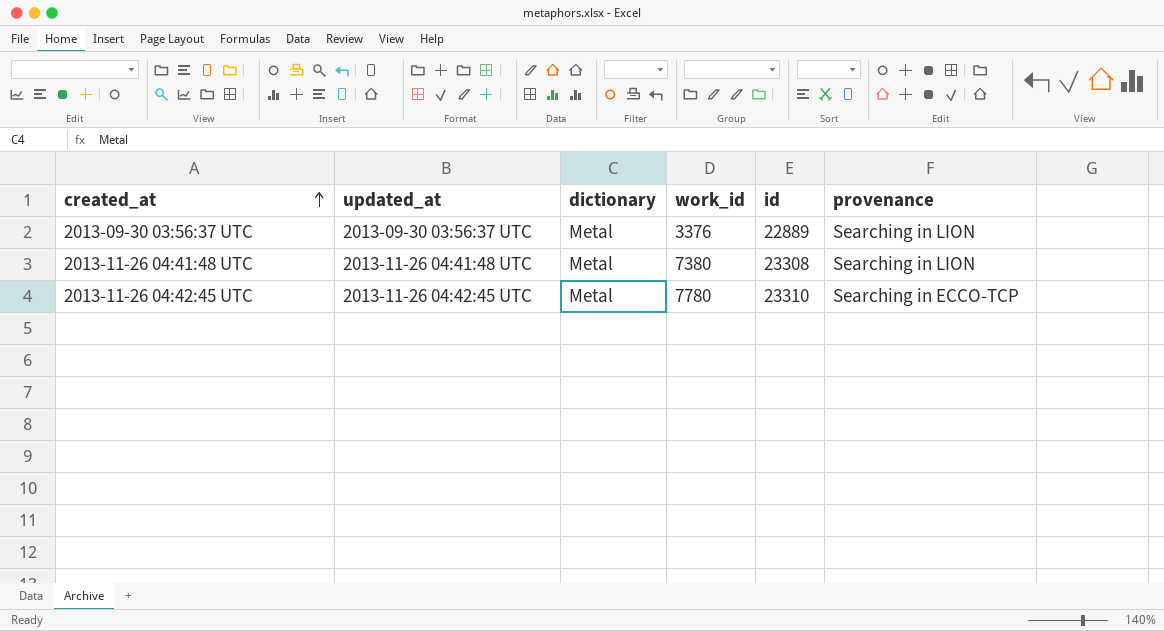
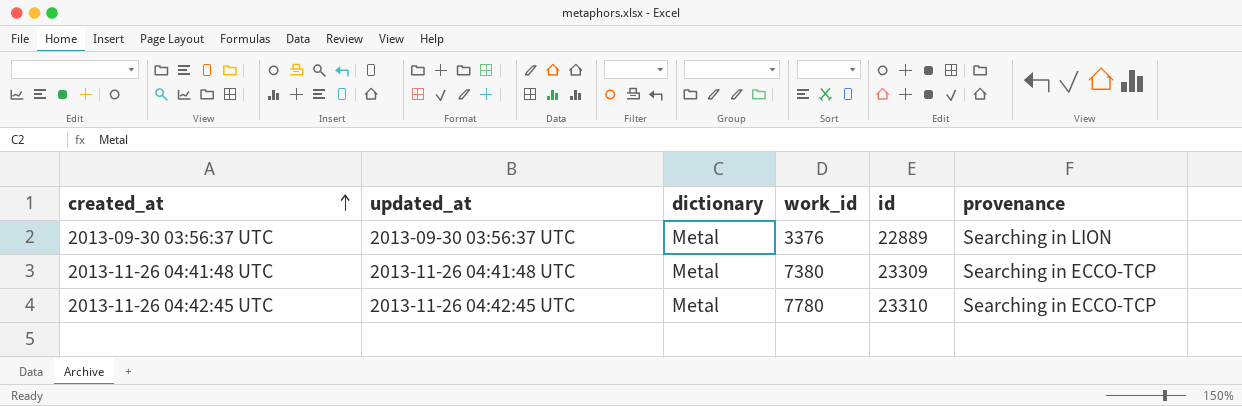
2013-11-26 04:41:48 UTC | id: 23308 -> 23309
2013-11-26 04:41:48 UTC | provenance: Searching in LION -> Searching in ECCO-TCP

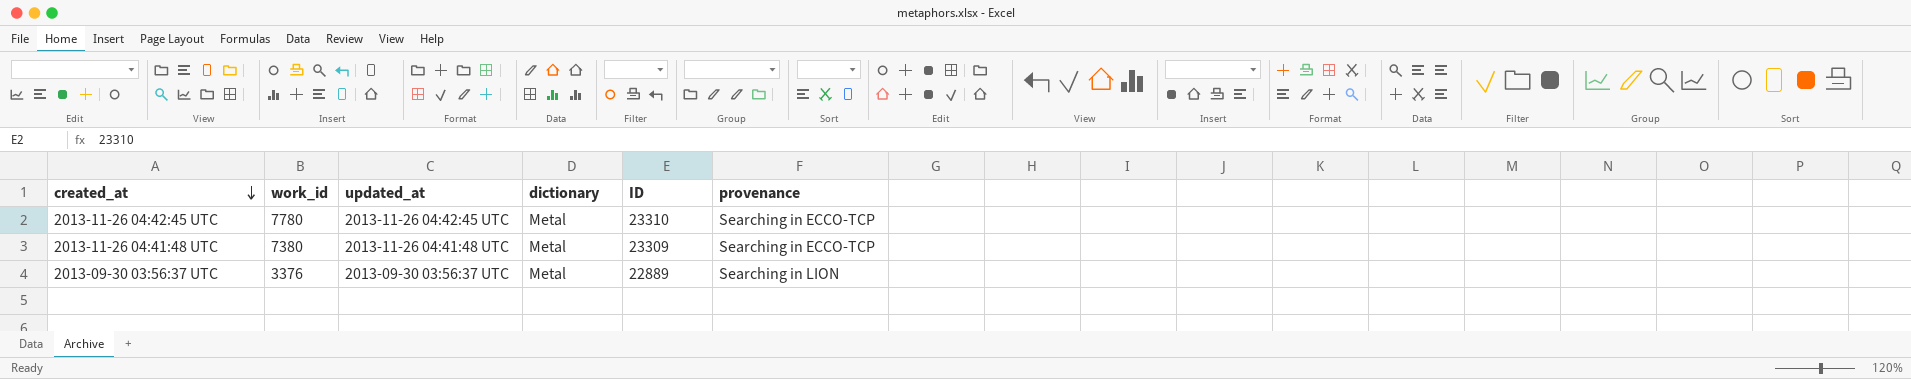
row order: created_at ascending -> created_at descending
column work_id | position: 4 -> 2
column name: id -> ID

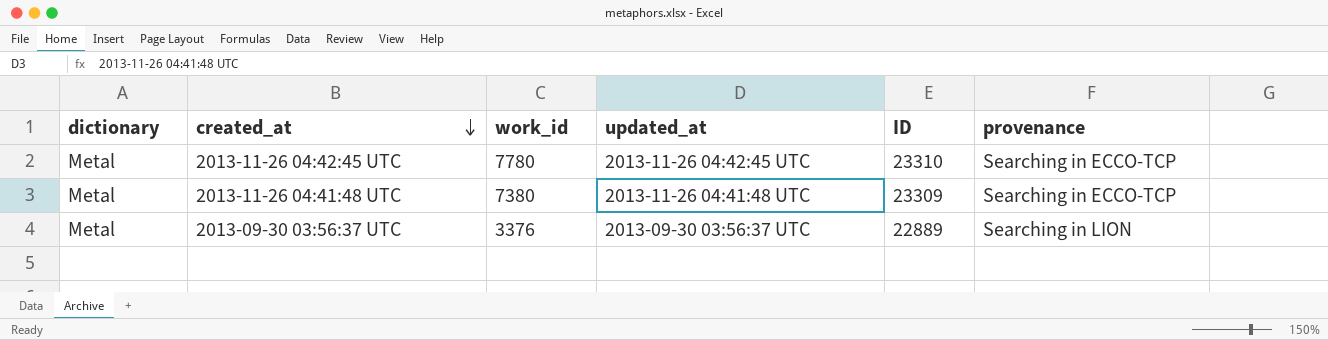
column dictionary | position: 4 -> 1

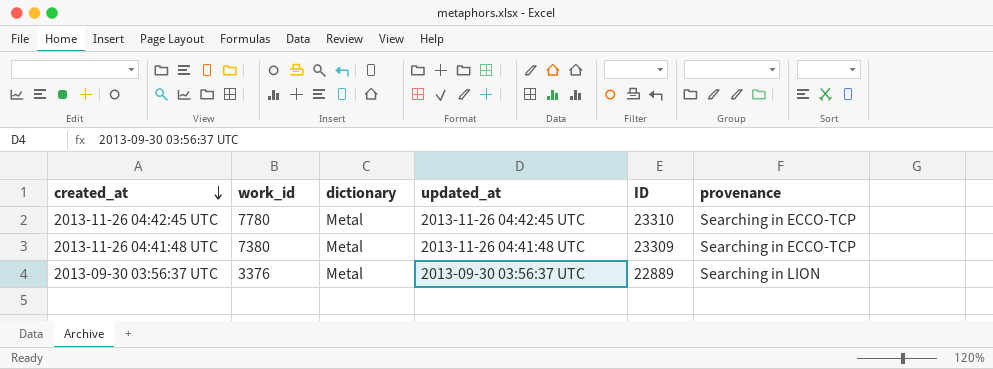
column dictionary | position: 1 -> 3

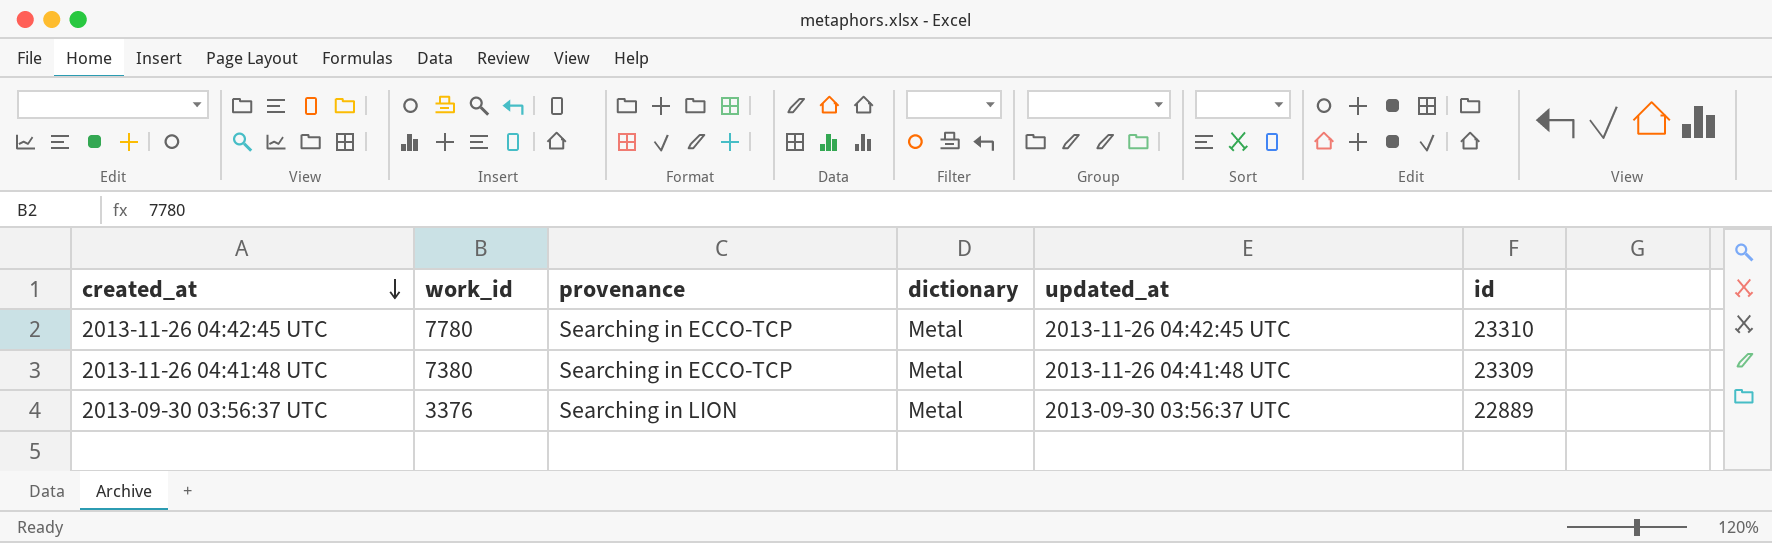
column provenance | position: 6 -> 3
column name: ID -> id

